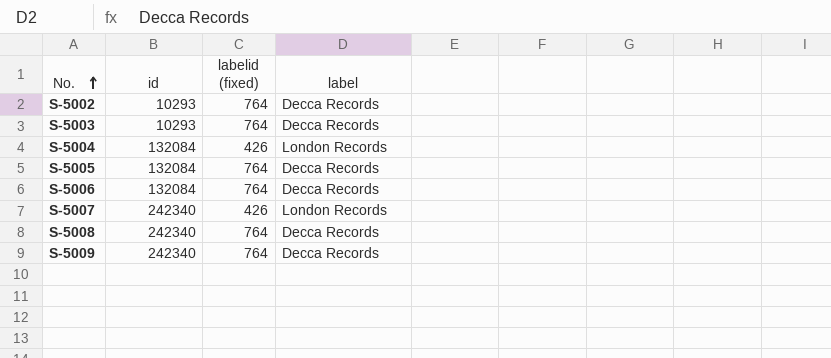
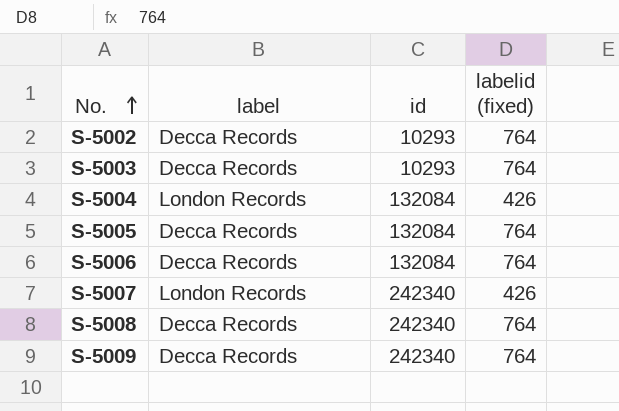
column label | position: 4 -> 2

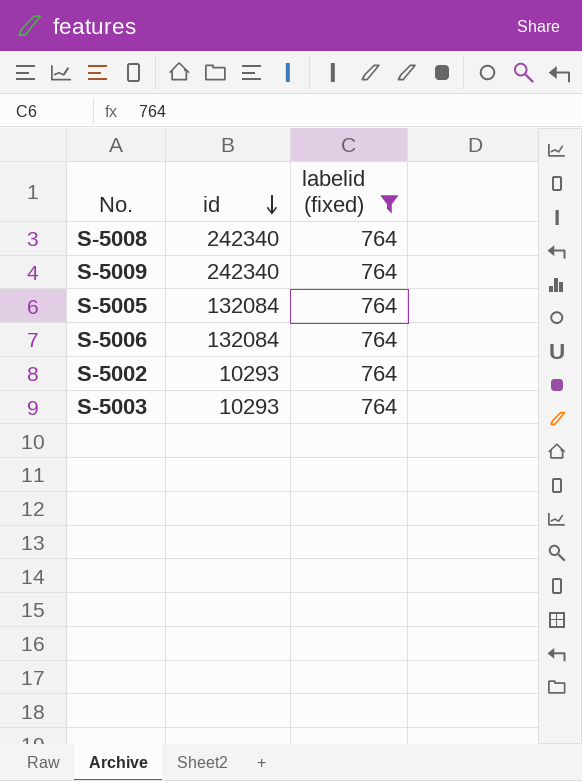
filter: none -> labelid (fixed) = 764
row order: No. ascending -> id descending
column label | position: 2 -> none

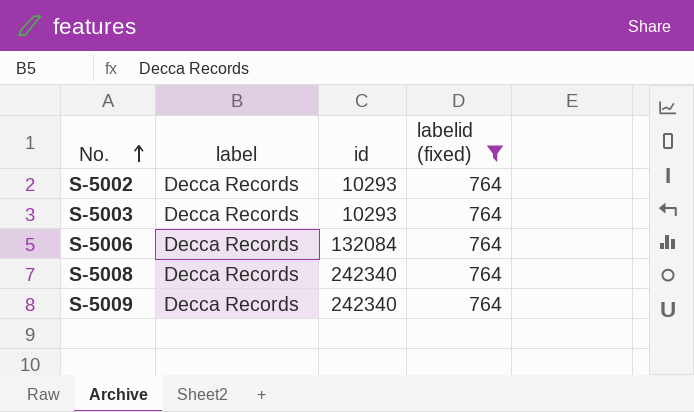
row order: id descending -> No. ascending
column label | position: none -> 2
row S-5005: 132084 | 764 -> none

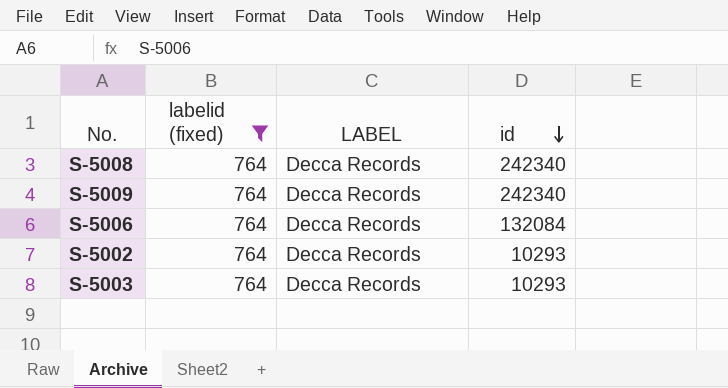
row order: No. ascending -> id descending
column labelid (fixed) | position: 4 -> 2
column name: label -> LABEL

